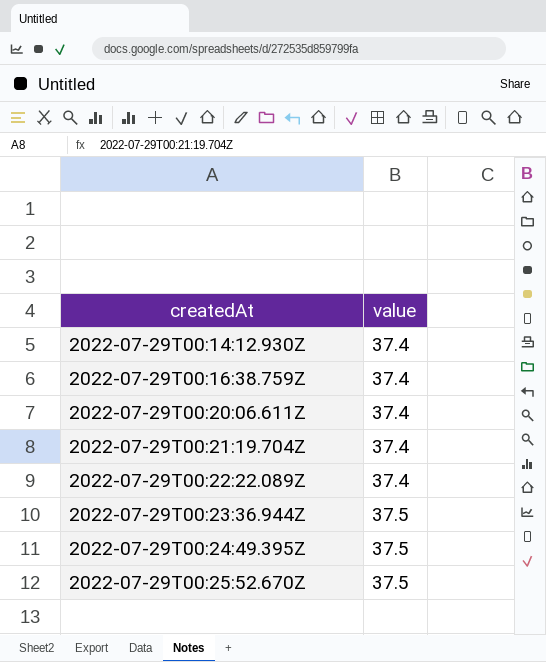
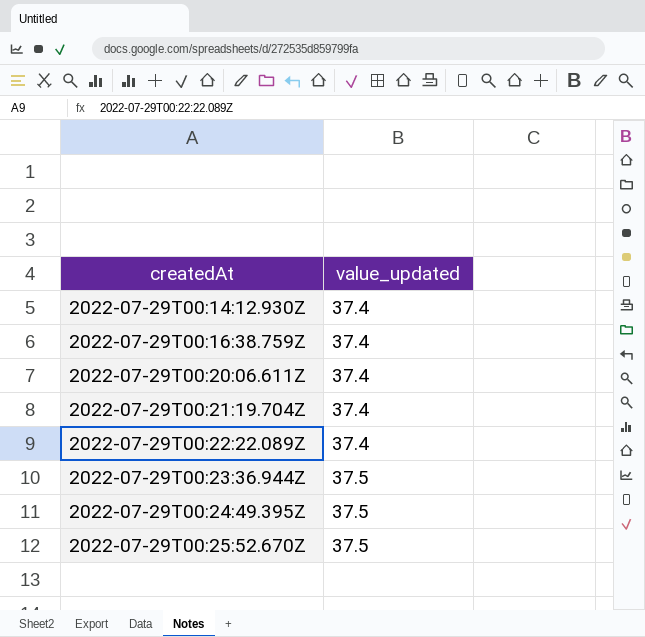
column name: value -> value_updated

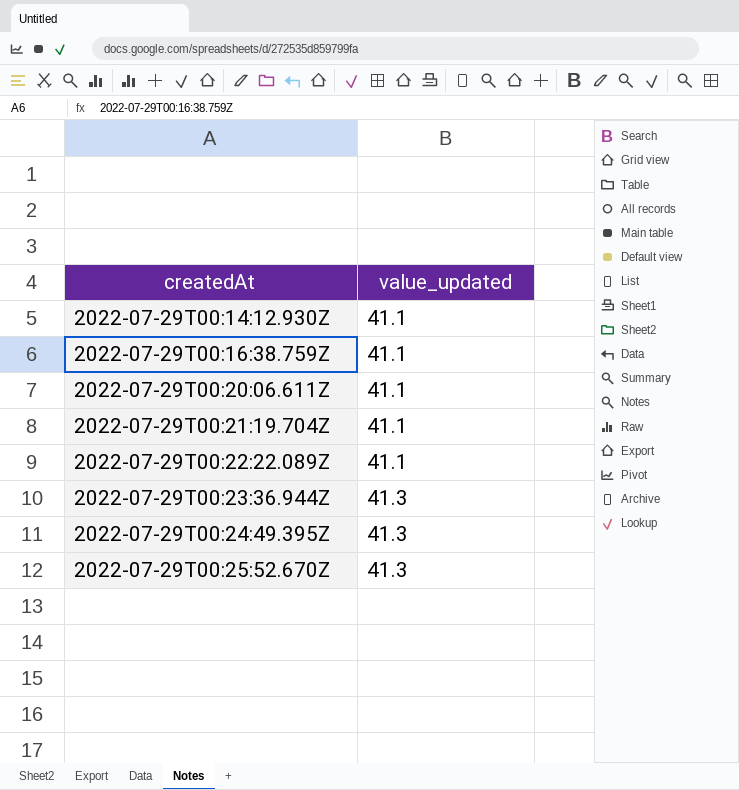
2022-07-29T00:14:12.930Z | value_updated: 37.4 -> 41.1
2022-07-29T00:16:38.759Z | value_updated: 37.4 -> 41.1
2022-07-29T00:20:06.611Z | value_updated: 37.4 -> 41.1
2022-07-29T00:21:19.704Z | value_updated: 37.4 -> 41.1
2022-07-29T00:22:22.089Z | value_updated: 37.4 -> 41.1
2022-07-29T00:23:36.944Z | value_updated: 37.5 -> 41.3
2022-07-29T00:24:49.395Z | value_updated: 37.5 -> 41.3
2022-07-29T00:25:52.670Z | value_updated: 37.5 -> 41.3

